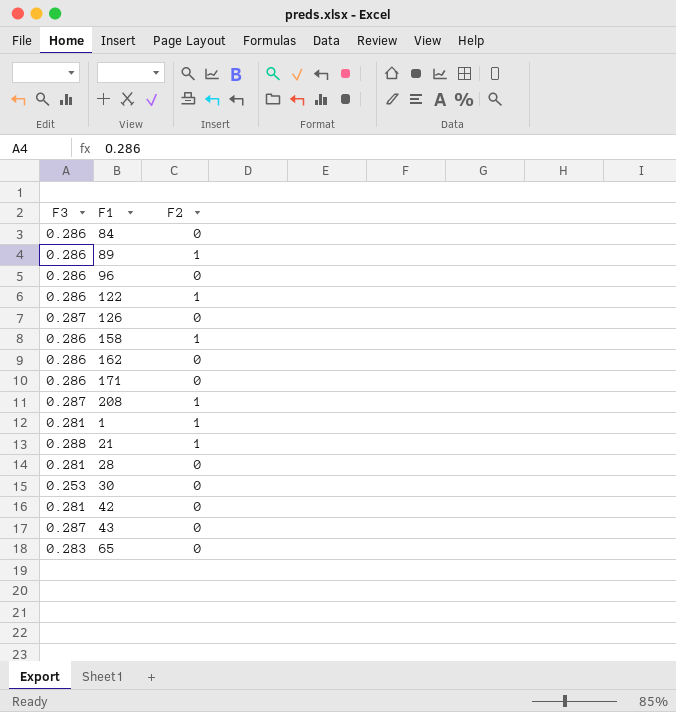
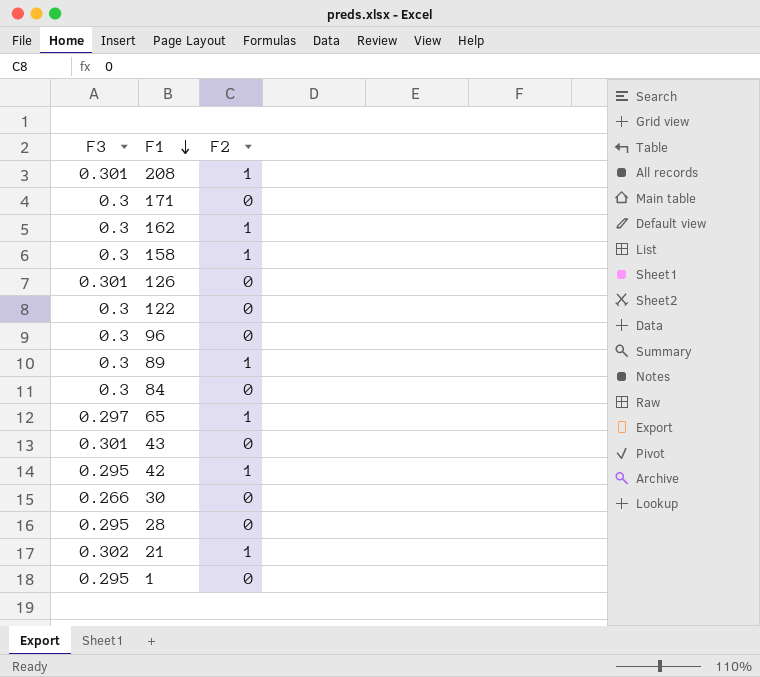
row order: none -> F1 descending
208 | F3: 0.287 -> 0.301
171 | F3: 0.286 -> 0.3
162 | F3: 0.286 -> 0.3
162 | F2: 0 -> 1
158 | F3: 0.286 -> 0.3
126 | F3: 0.287 -> 0.301
122 | F3: 0.286 -> 0.3
122 | F2: 1 -> 0
96 | F3: 0.286 -> 0.3
89 | F3: 0.286 -> 0.3
84 | F3: 0.286 -> 0.3
65 | F3: 0.283 -> 0.297
65 | F2: 0 -> 1
43 | F3: 0.287 -> 0.301
42 | F3: 0.281 -> 0.295
42 | F2: 0 -> 1
30 | F3: 0.253 -> 0.266
28 | F3: 0.281 -> 0.295
21 | F3: 0.288 -> 0.302
1 | F3: 0.281 -> 0.295
1 | F2: 1 -> 0

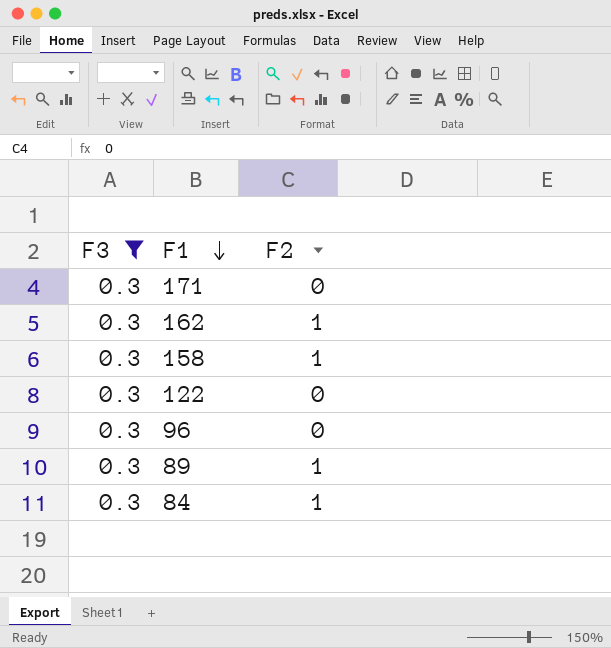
filter: none -> F3 = 0.3
84 | F2: 0 -> 1

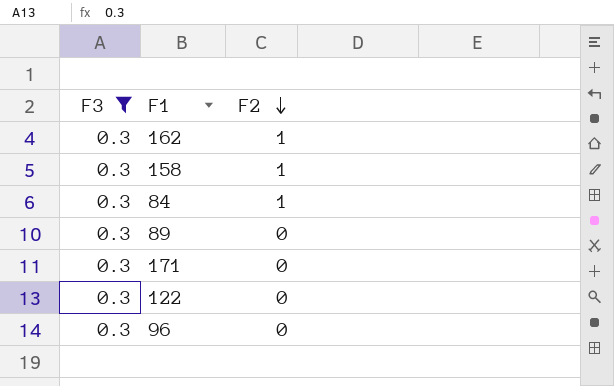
row order: F1 descending -> F2 descending
89 | F2: 1 -> 0

